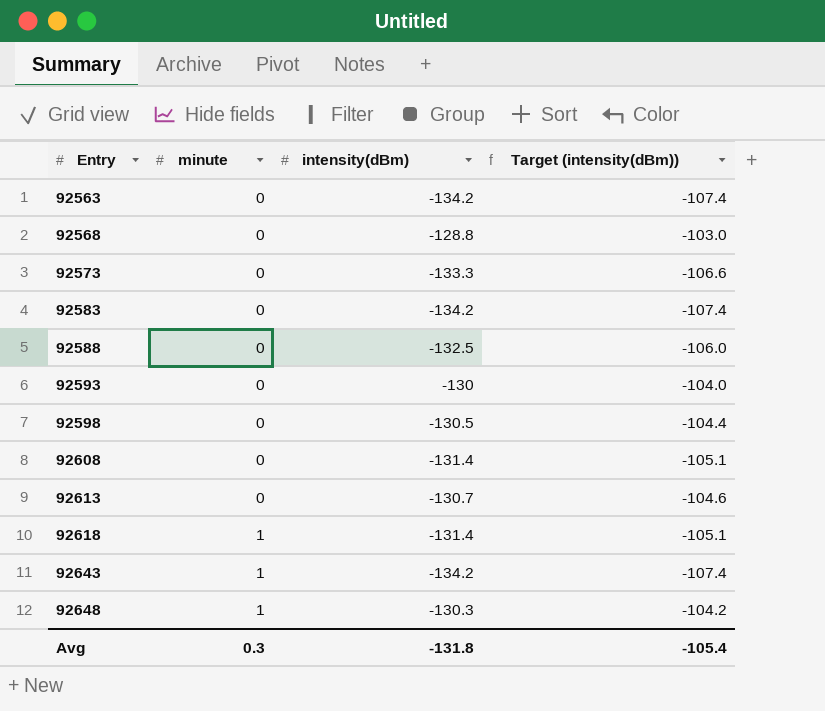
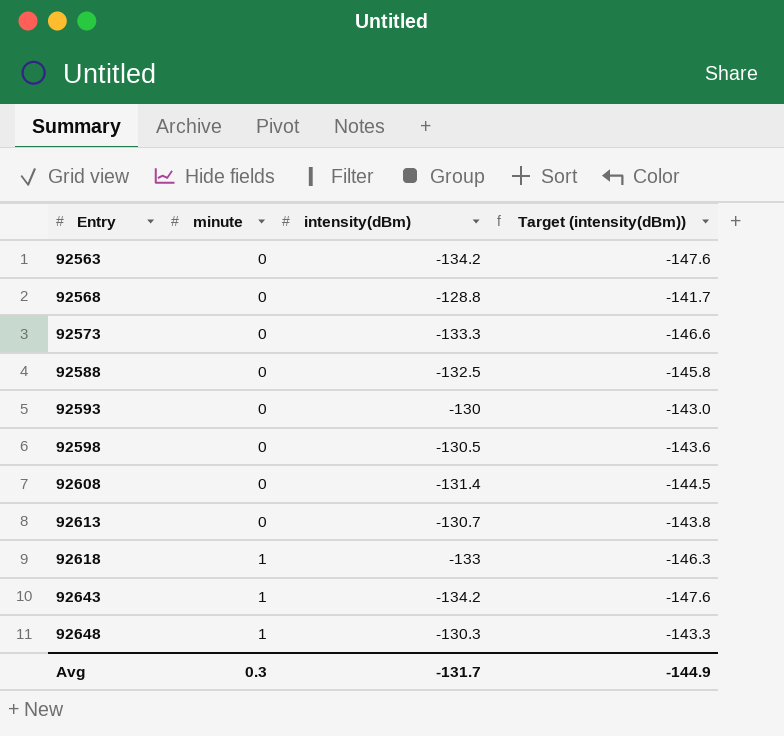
column Target (intensity(dBm)) | formula: [intensity(dBm)] * 0.8 -> [intensity(dBm)] * 1.1
row 92583: 0 | -134.2 | -107.4 -> none
92618 | intensity(dBm): -131.4 -> -133
Avg | intensity(dBm): -131.8 -> -131.7
Avg | Target (intensity(dBm)): -105.4 -> -144.9

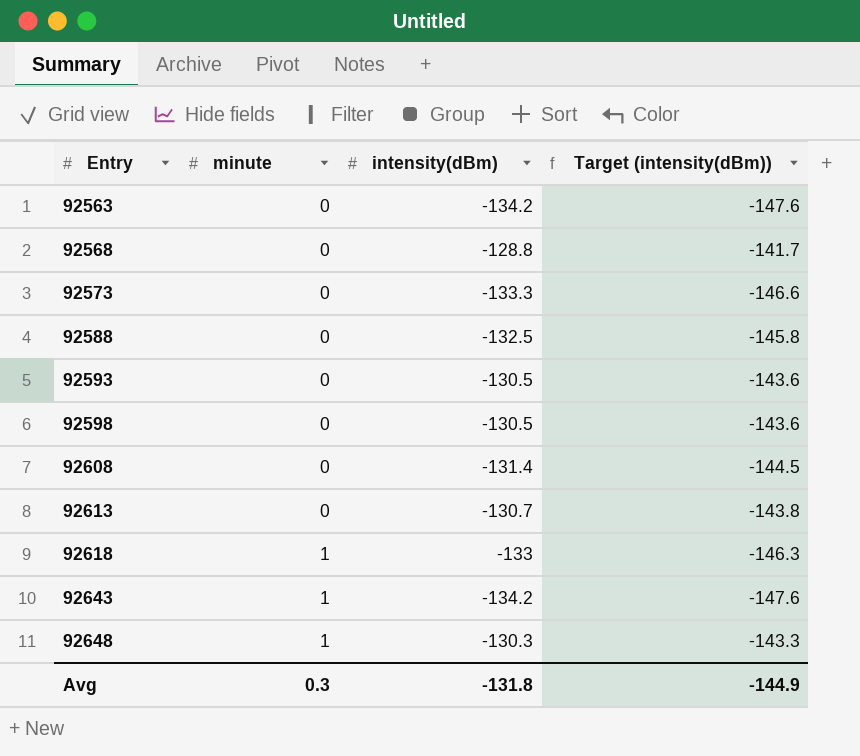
92593 | intensity(dBm): -130 -> -130.5
92593 | Target (intensity(dBm)): -143.0 -> -143.6
Avg | intensity(dBm): -131.7 -> -131.8

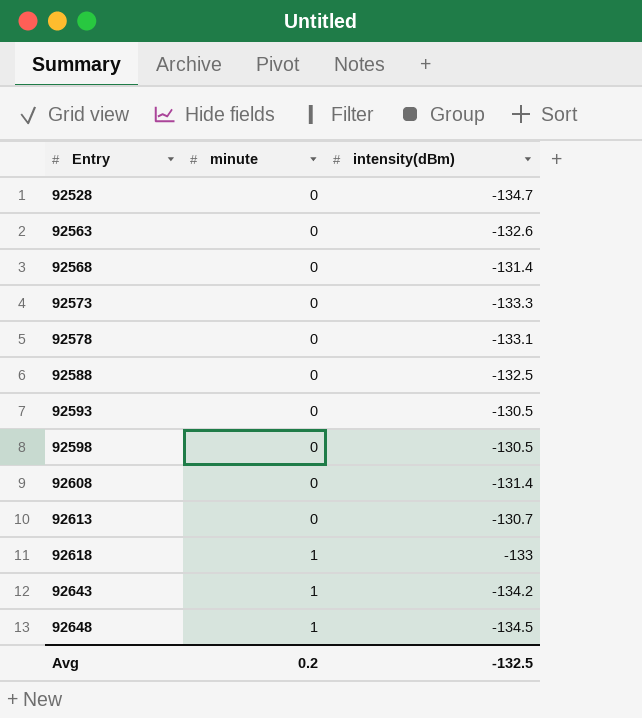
column Target (intensity(dBm)) | formula: [intensity(dBm)] * 1.1 -> none
row 92528: none -> 0 | -134.7
92563 | intensity(dBm): -134.2 -> -132.6
92568 | intensity(dBm): -128.8 -> -131.4
row 92578: none -> 0 | -133.1
92648 | intensity(dBm): -130.3 -> -134.5
Avg | minute: 0.3 -> 0.2
Avg | intensity(dBm): -131.8 -> -132.5

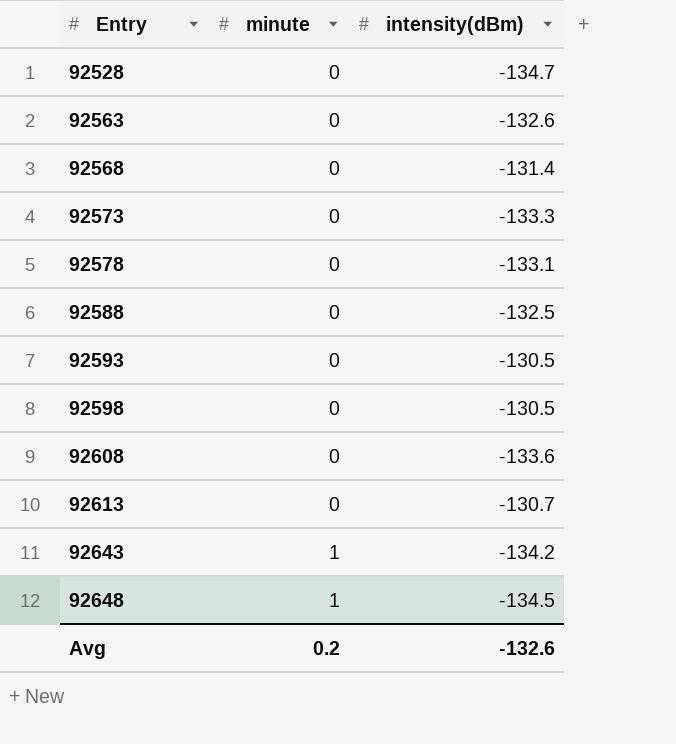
row 92618: 1 | -133 -> none
92608 | intensity(dBm): -131.4 -> -133.6
Avg | intensity(dBm): -132.5 -> -132.6

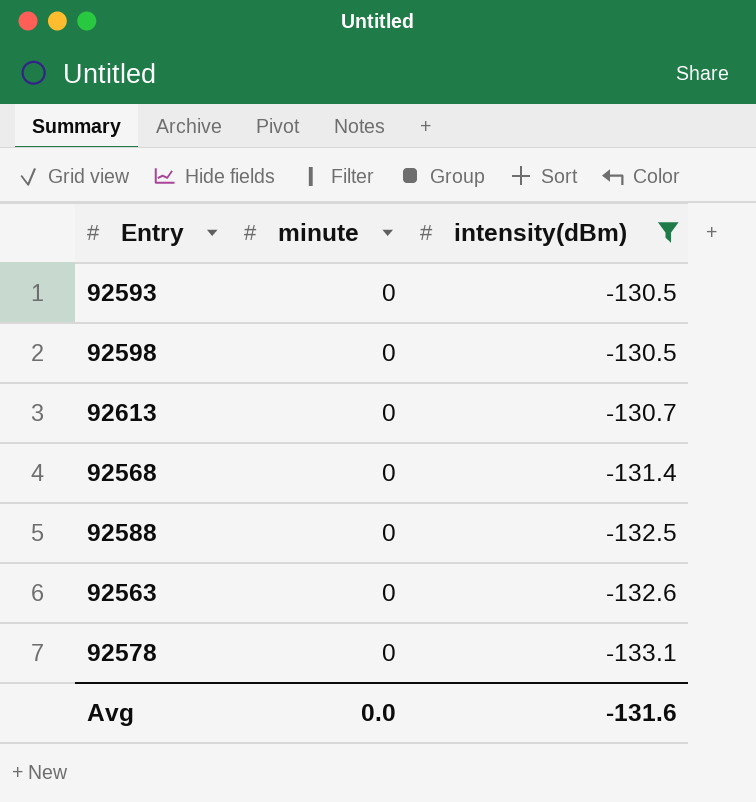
filter: none -> intensity(dBm) >= -133.1
row order: Entry ascending -> intensity(dBm) descending
Avg | minute: 0.2 -> 0.0
Avg | intensity(dBm): -132.6 -> -131.6

